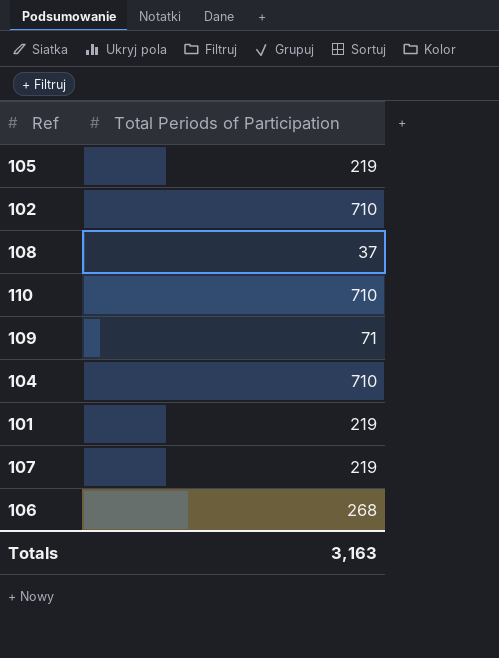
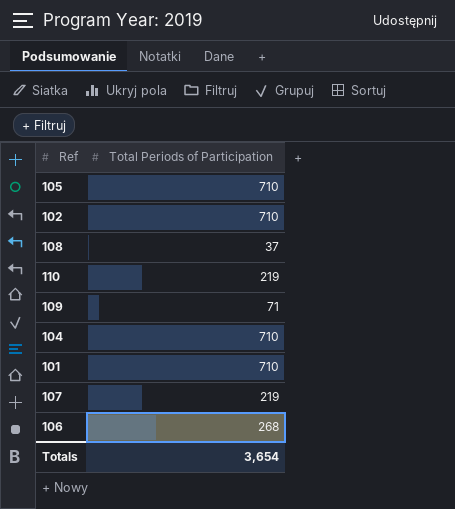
105 | Total Periods of Participation: 219 -> 710
110 | Total Periods of Participation: 710 -> 219
101 | Total Periods of Participation: 219 -> 710
Totals | Total Periods of Participation: 3,163 -> 3,654

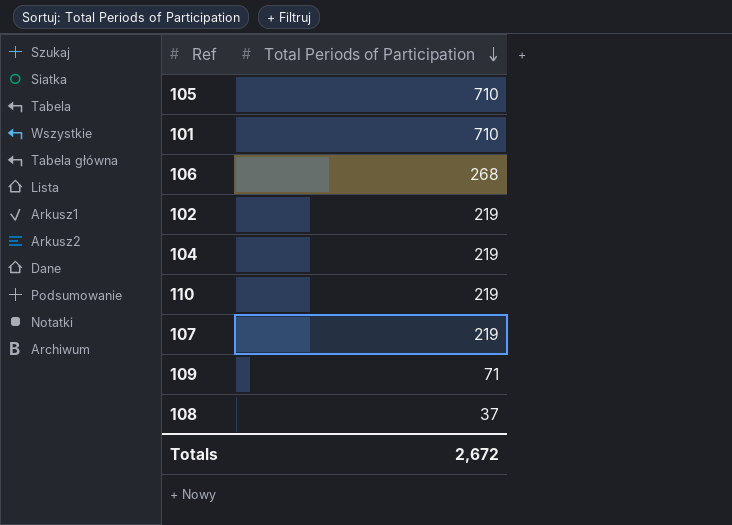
row order: none -> Total Periods of Participation descending
102 | Total Periods of Participation: 710 -> 219
104 | Total Periods of Participation: 710 -> 219
Totals | Total Periods of Participation: 3,654 -> 2,672

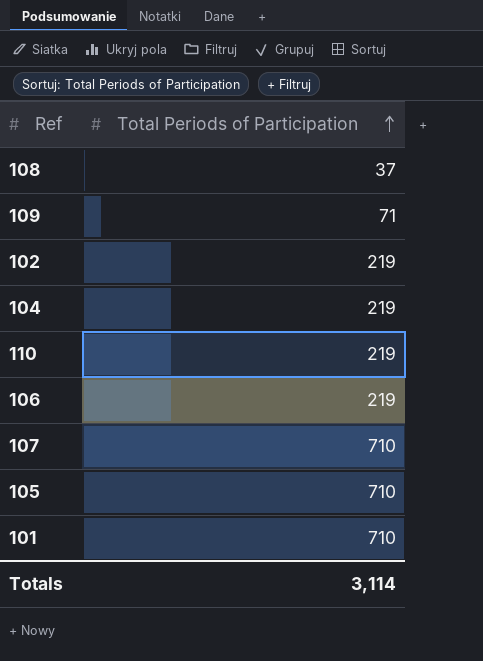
row order: Total Periods of Participation descending -> Total Periods of Participation ascending
106 | Total Periods of Participation: 268 -> 219
107 | Total Periods of Participation: 219 -> 710
Totals | Total Periods of Participation: 2,672 -> 3,114

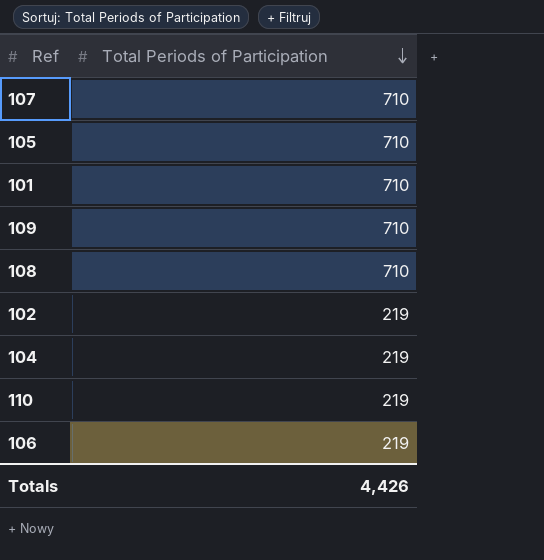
row order: Total Periods of Participation ascending -> Total Periods of Participation descending
109 | Total Periods of Participation: 71 -> 710
108 | Total Periods of Participation: 37 -> 710
Totals | Total Periods of Participation: 3,114 -> 4,426

